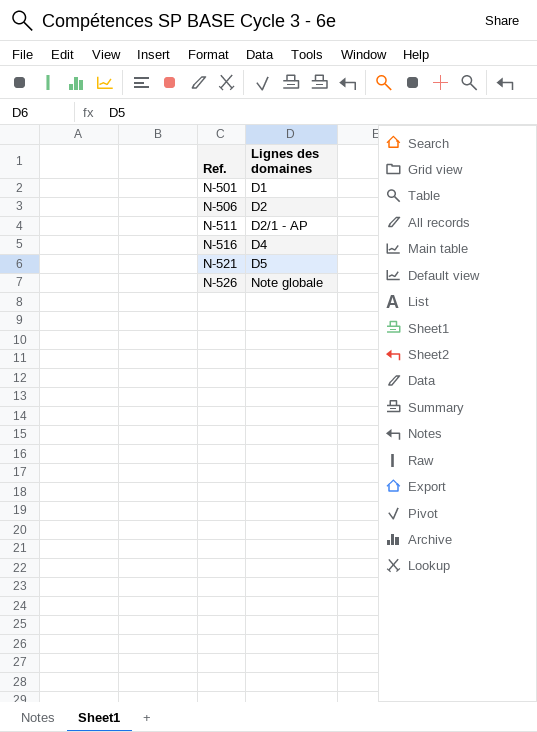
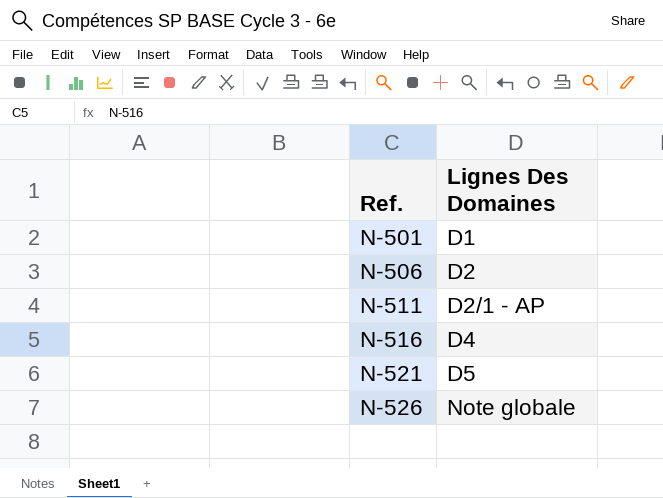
column name: Lignes des domaines -> Lignes Des Domaines

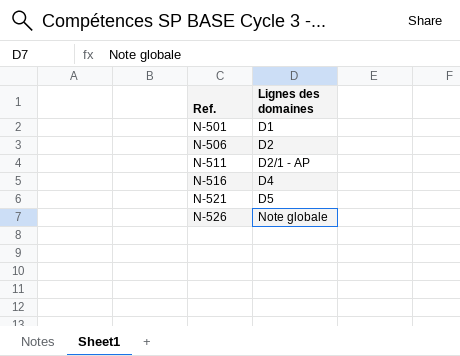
column name: Lignes Des Domaines -> Lignes des domaines

